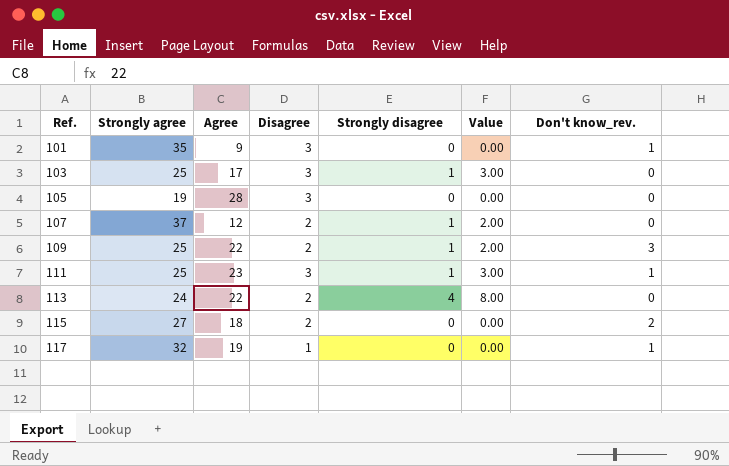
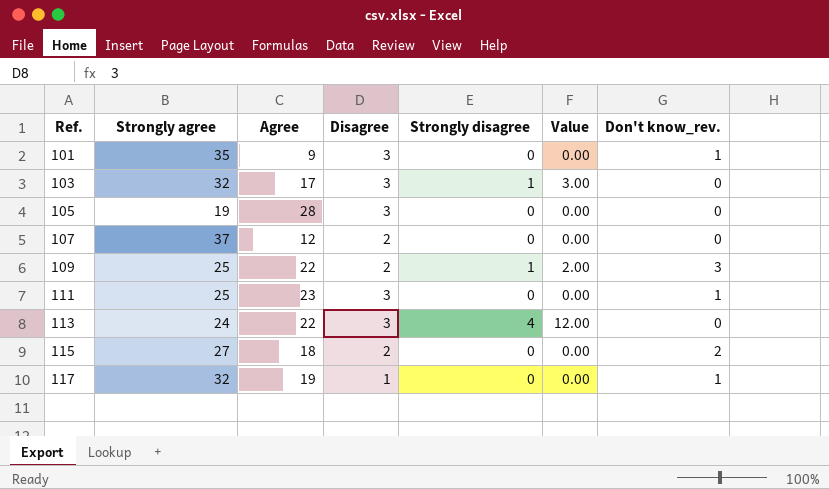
103 | Strongly agree: 25 -> 32
107 | Strongly disagree: 1 -> 0
107 | Value: 2.00 -> 0.00
111 | Strongly disagree: 1 -> 0
111 | Value: 3.00 -> 0.00
113 | Disagree: 2 -> 3
113 | Value: 8.00 -> 12.00

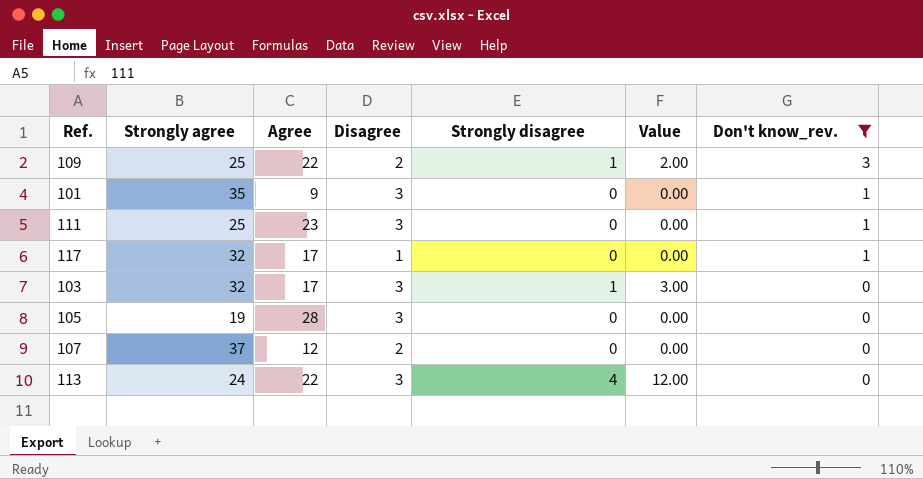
filter: none -> Don't know_rev. != 2
row order: Ref. ascending -> Don't know_rev. descending
117 | Agree: 19 -> 17

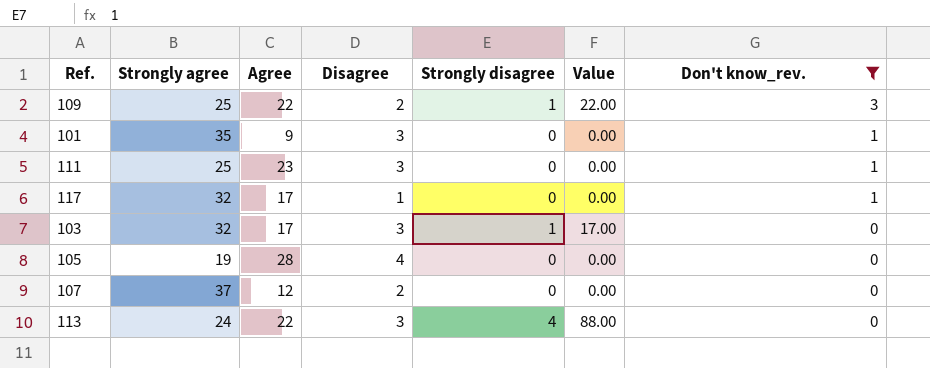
column Value | formula: [Disagree] * [Strongly disagree] -> [Agree] * [Strongly disagree]
105 | Disagree: 3 -> 4

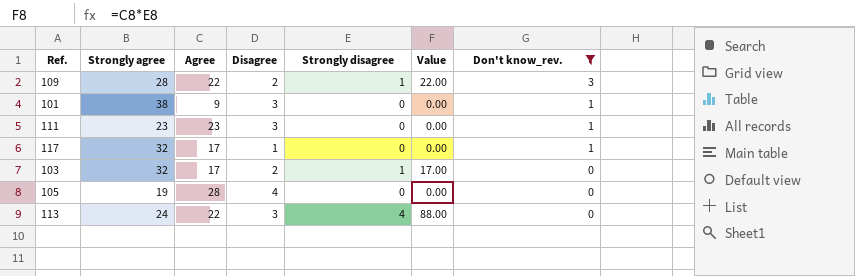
row 107: 37 | 12 | 2 | 0 | 0.00 | 0 -> none
109 | Strongly agree: 25 -> 28
101 | Strongly agree: 35 -> 38
111 | Strongly agree: 25 -> 23
103 | Disagree: 3 -> 2

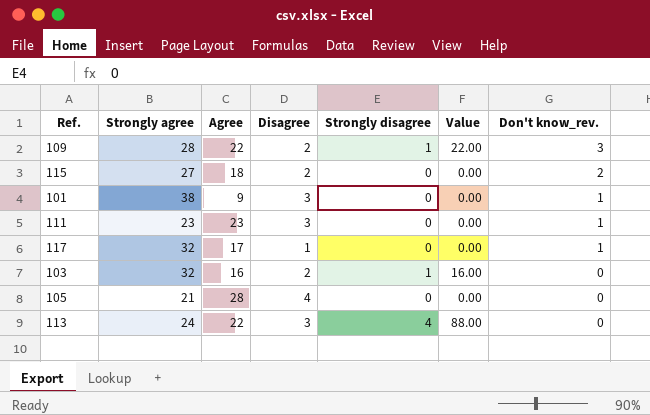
filter: Don't know_rev. != 2 -> none
103 | Agree: 17 -> 16
103 | Value: 17.00 -> 16.00
105 | Strongly agree: 19 -> 21

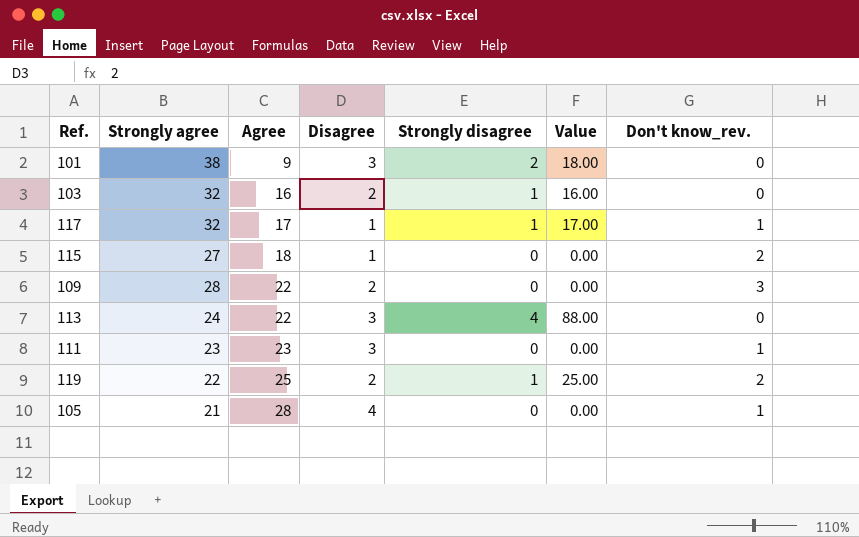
row order: Don't know_rev. descending -> Agree ascending
101 | Strongly disagree: 0 -> 2
101 | Value: 0.00 -> 18.00
101 | Don't know_rev.: 1 -> 0
117 | Strongly disagree: 0 -> 1
117 | Value: 0.00 -> 17.00
115 | Disagree: 2 -> 1
109 | Strongly disagree: 1 -> 0
109 | Value: 22.00 -> 0.00
row 119: none -> 22 | 25 | 2 | 1 | 25.00 | 2
105 | Don't know_rev.: 0 -> 1

